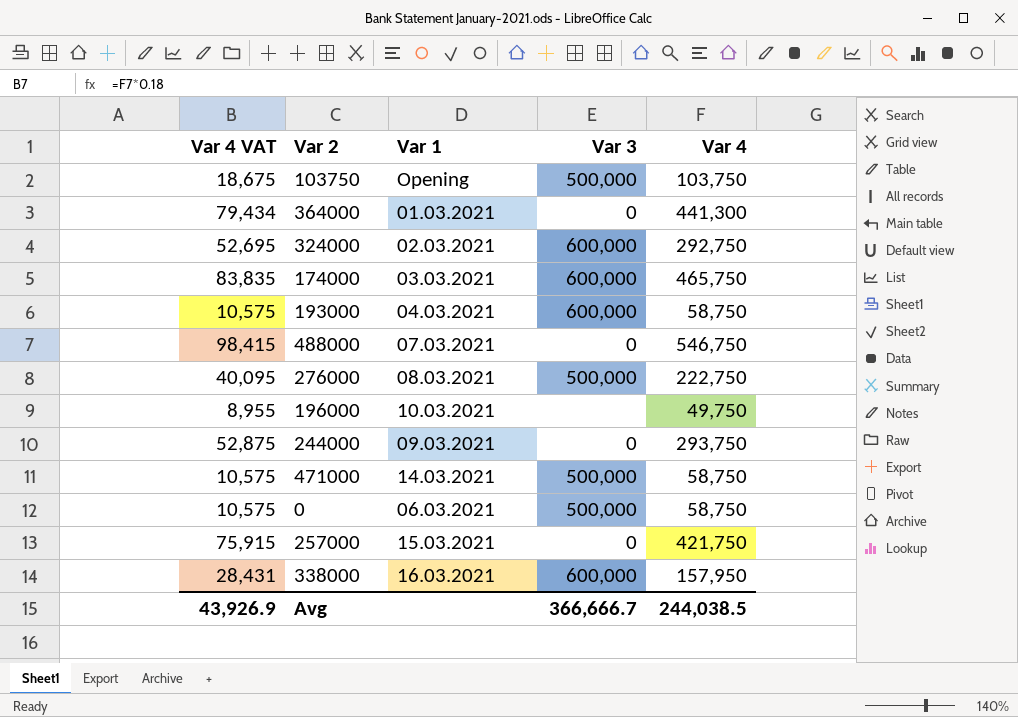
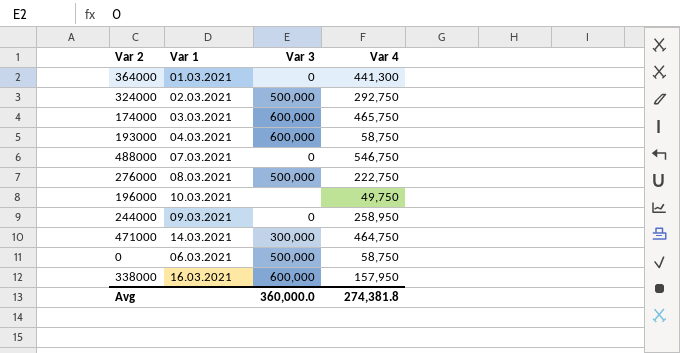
column Var 4 VAT | formula: [Var 4] * 0.18 -> none
row 103750: 18,675 | Opening | 500,000 | 103,750 -> none
row 257000: 75,915 | 15.03.2021 | 0 | 421,750 -> none
324000 | Var 3: 600,000 -> 500,000
244000 | Var 4: 293,750 -> 258,950
471000 | Var 3: 500,000 -> 300,000
471000 | Var 4: 58,750 -> 464,750
Avg | Var 3: 366,666.7 -> 360,000.0
Avg | Var 4: 244,038.5 -> 274,381.8

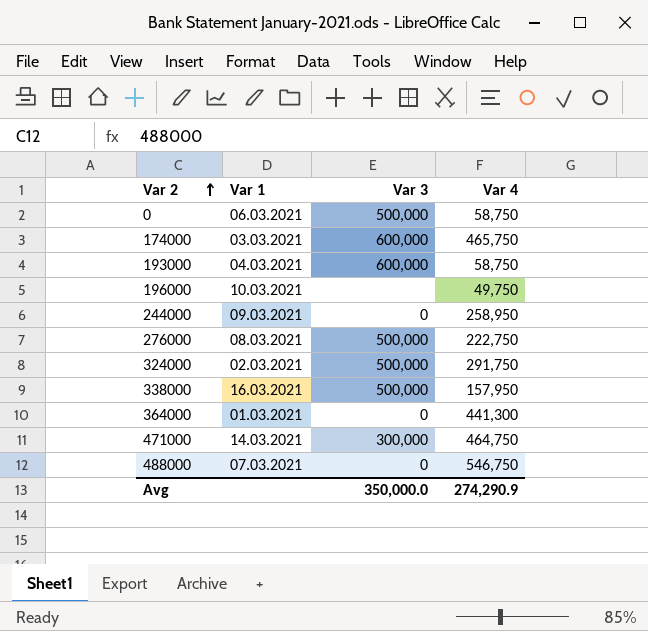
row order: none -> Var 2 ascending
324000 | Var 4: 292,750 -> 291,750
338000 | Var 3: 600,000 -> 500,000
Avg | Var 3: 360,000.0 -> 350,000.0
Avg | Var 4: 274,381.8 -> 274,290.9

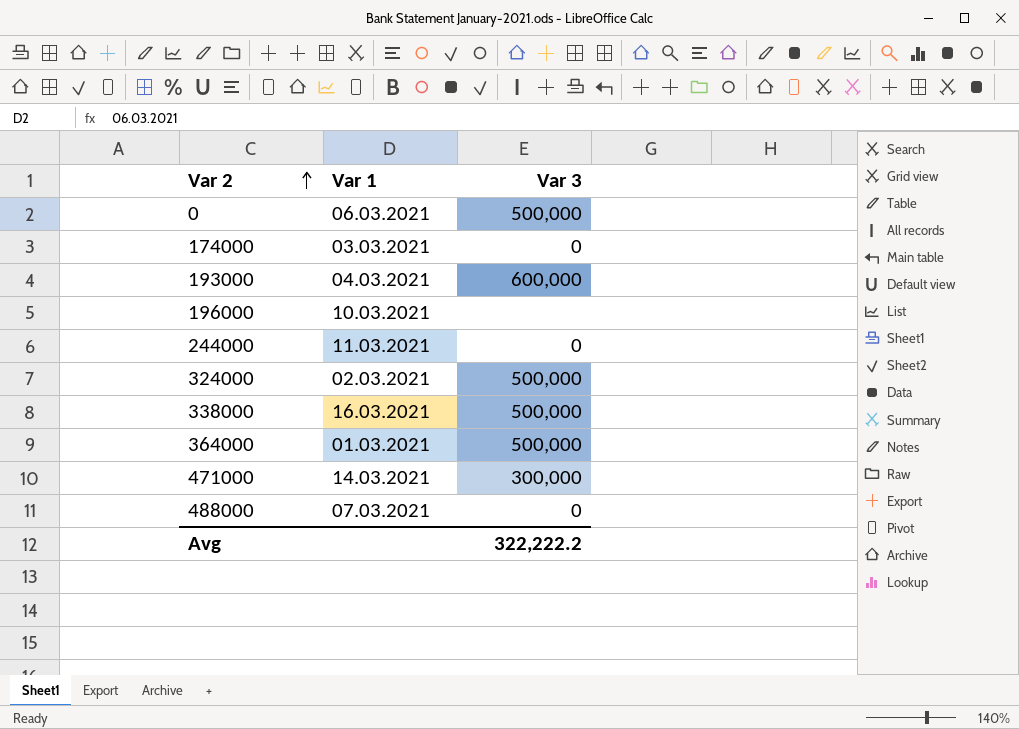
column Var 4 | position: 4 -> none
row 276000: 08.03.2021 | 500,000 | 222,750 -> none
174000 | Var 3: 600,000 -> 0
244000 | Var 1: 09.03.2021 -> 11.03.2021
364000 | Var 3: 0 -> 500,000
Avg | Var 3: 350,000.0 -> 322,222.2

